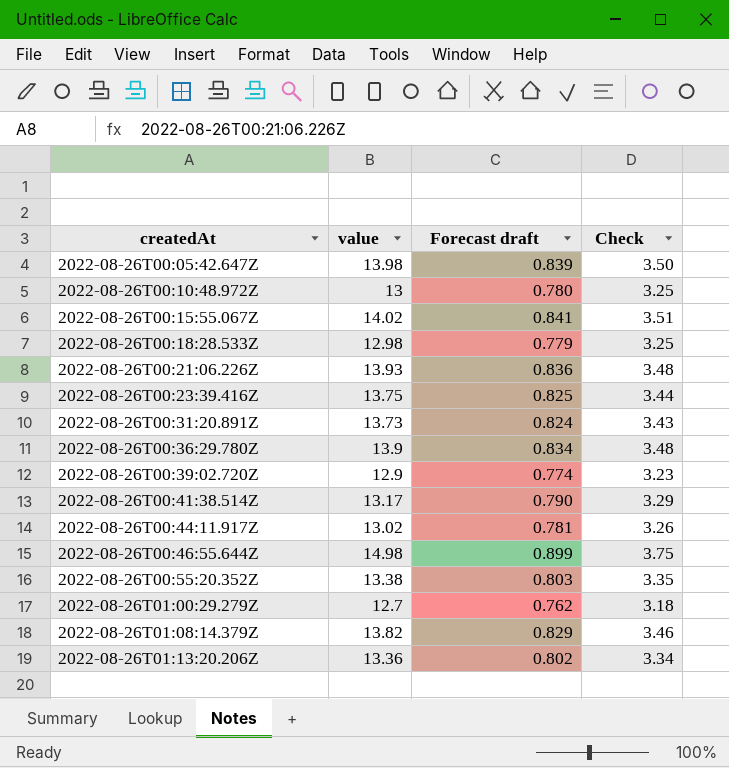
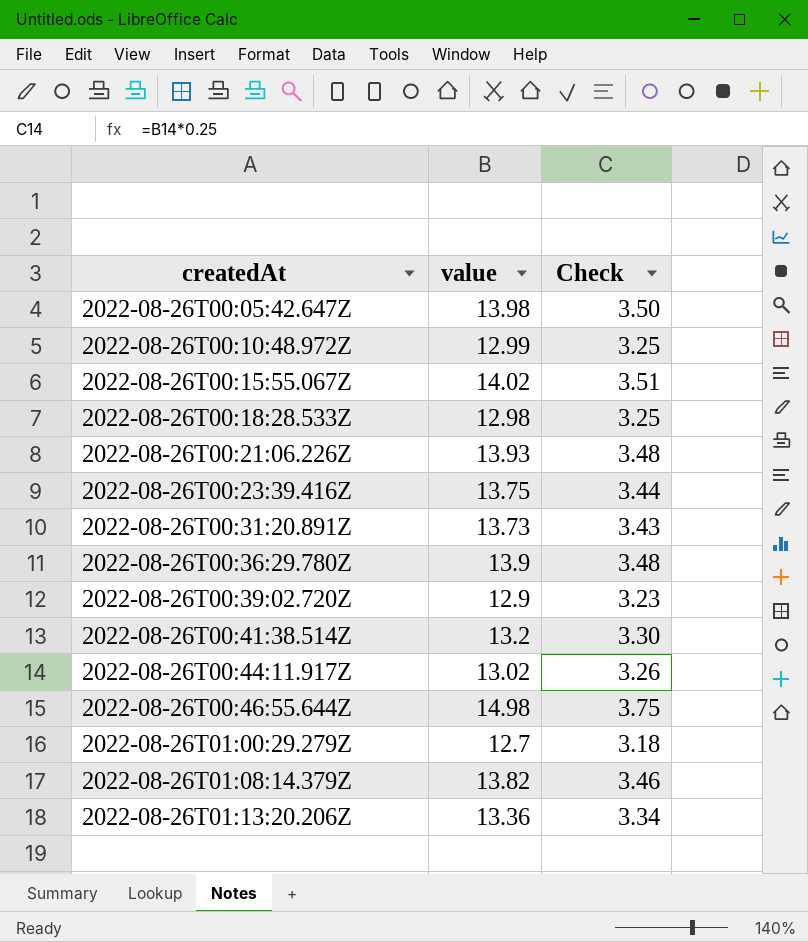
column Forecast draft | formula: [value] * 0.06 -> none
row 2022-08-26T00:55:20.352Z: 13.38 | 0.803 | 3.35 -> none
2022-08-26T00:10:48.972Z | value: 13 -> 12.99
2022-08-26T00:41:38.514Z | value: 13.17 -> 13.2
2022-08-26T00:41:38.514Z | Check: 3.29 -> 3.30

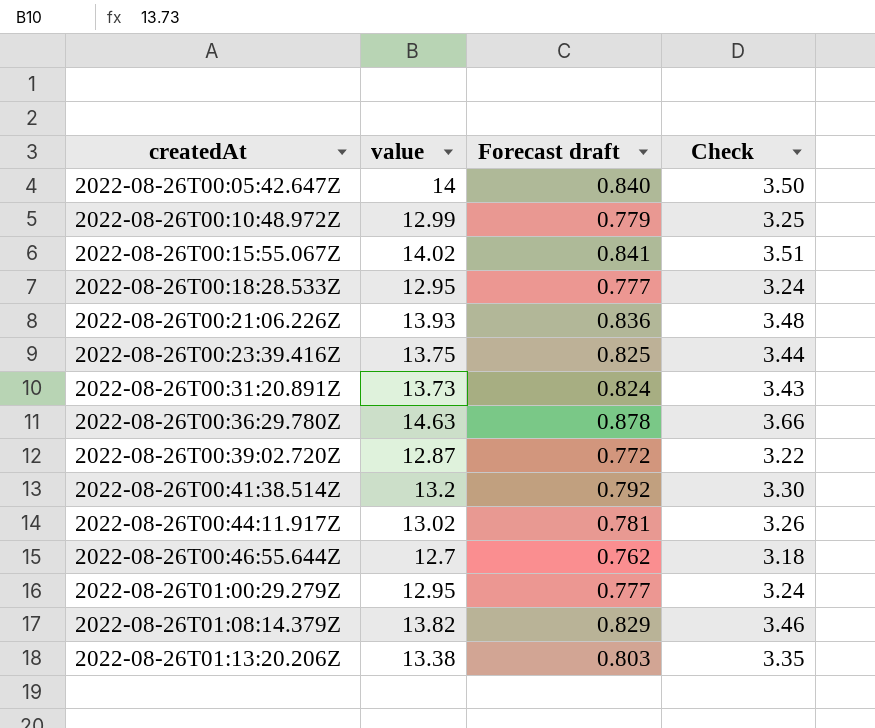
column Forecast draft | formula: none -> [value] * 0.06
2022-08-26T00:05:42.647Z | value: 13.98 -> 14
2022-08-26T00:18:28.533Z | value: 12.98 -> 12.95
2022-08-26T00:18:28.533Z | Check: 3.25 -> 3.24
2022-08-26T00:36:29.780Z | value: 13.9 -> 14.63
2022-08-26T00:36:29.780Z | Check: 3.48 -> 3.66
2022-08-26T00:39:02.720Z | value: 12.9 -> 12.87
2022-08-26T00:39:02.720Z | Check: 3.23 -> 3.22
2022-08-26T00:46:55.644Z | value: 14.98 -> 12.7
2022-08-26T00:46:55.644Z | Check: 3.75 -> 3.18
2022-08-26T01:00:29.279Z | value: 12.7 -> 12.95
2022-08-26T01:00:29.279Z | Check: 3.18 -> 3.24
2022-08-26T01:13:20.206Z | value: 13.36 -> 13.38
2022-08-26T01:13:20.206Z | Check: 3.34 -> 3.35

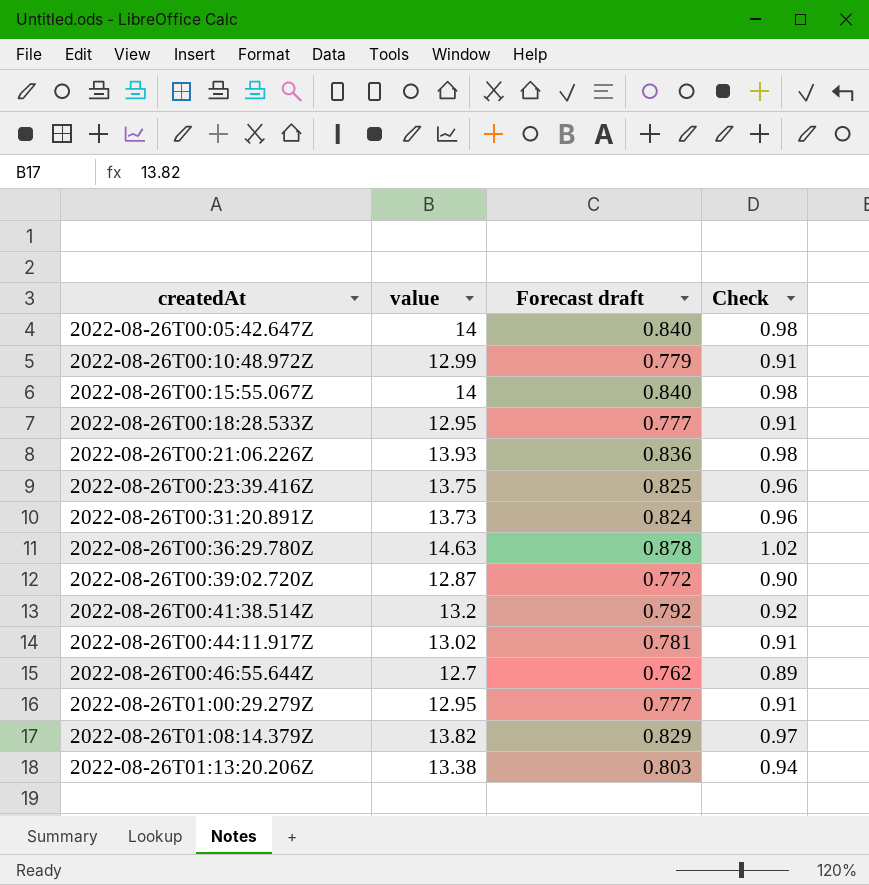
column Check | formula: [value] * 0.25 -> [value] * 0.07
2022-08-26T00:15:55.067Z | value: 14.02 -> 14
2022-08-26T00:15:55.067Z | Forecast draft: 0.841 -> 0.840

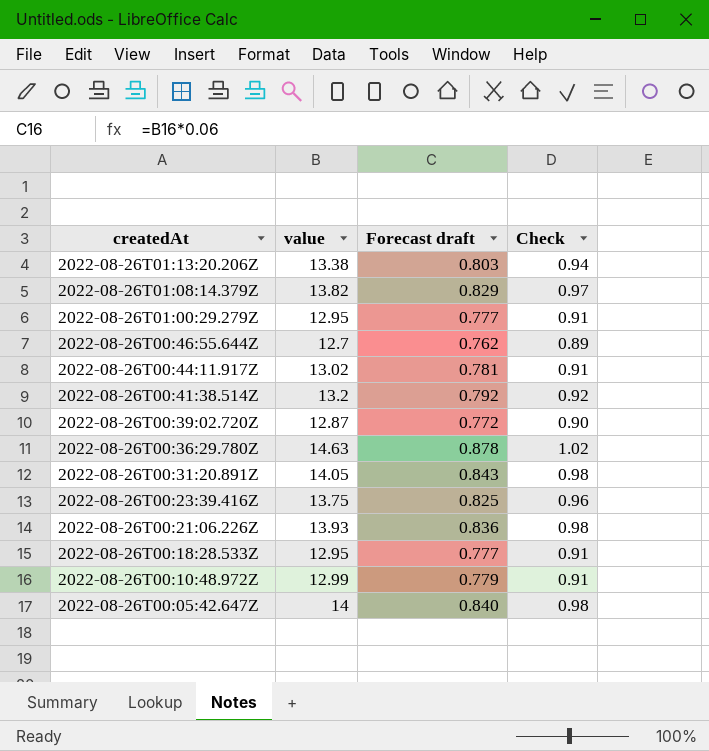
row order: createdAt ascending -> createdAt descending
row 2022-08-26T00:15:55.067Z: 14 | 0.840 | 0.98 -> none
2022-08-26T00:31:20.891Z | value: 13.73 -> 14.05
2022-08-26T00:31:20.891Z | Forecast draft: 0.824 -> 0.843
2022-08-26T00:31:20.891Z | Check: 0.96 -> 0.98

